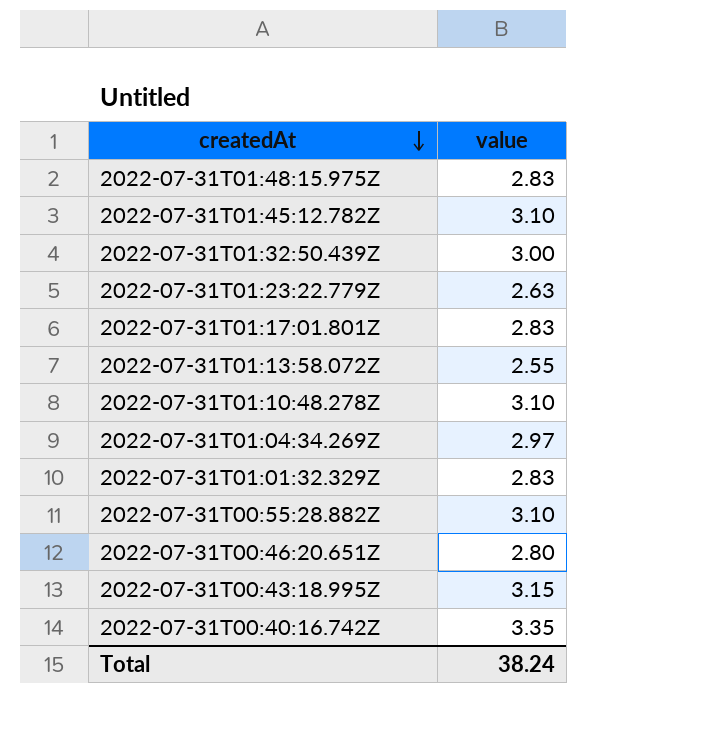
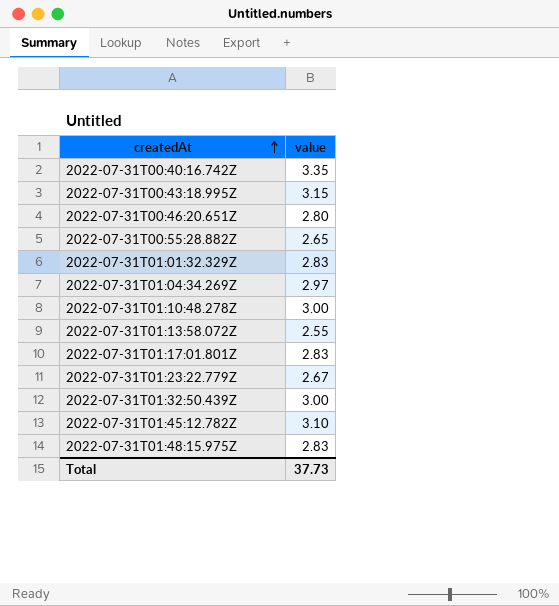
row order: createdAt descending -> createdAt ascending
2022-07-31T00:55:28.882Z | value: 3.10 -> 2.65
2022-07-31T01:10:48.278Z | value: 3.10 -> 3.00
2022-07-31T01:23:22.779Z | value: 2.63 -> 2.67
Total | value: 38.24 -> 37.73

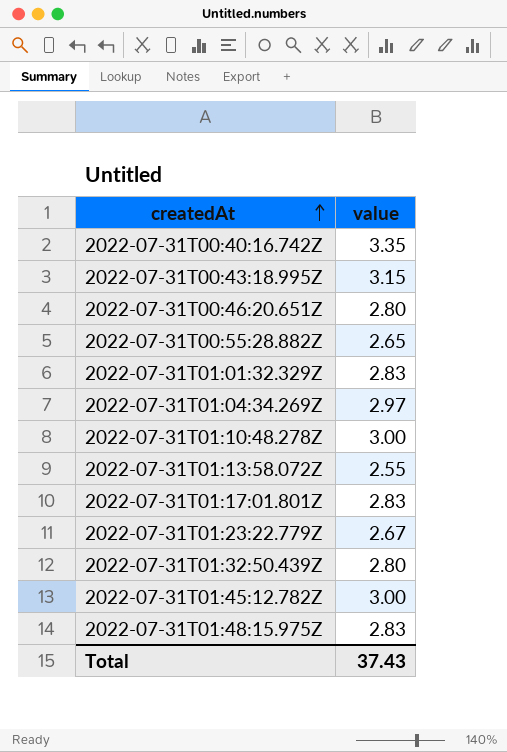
2022-07-31T01:32:50.439Z | value: 3.00 -> 2.80
2022-07-31T01:45:12.782Z | value: 3.10 -> 3.00
Total | value: 37.73 -> 37.43

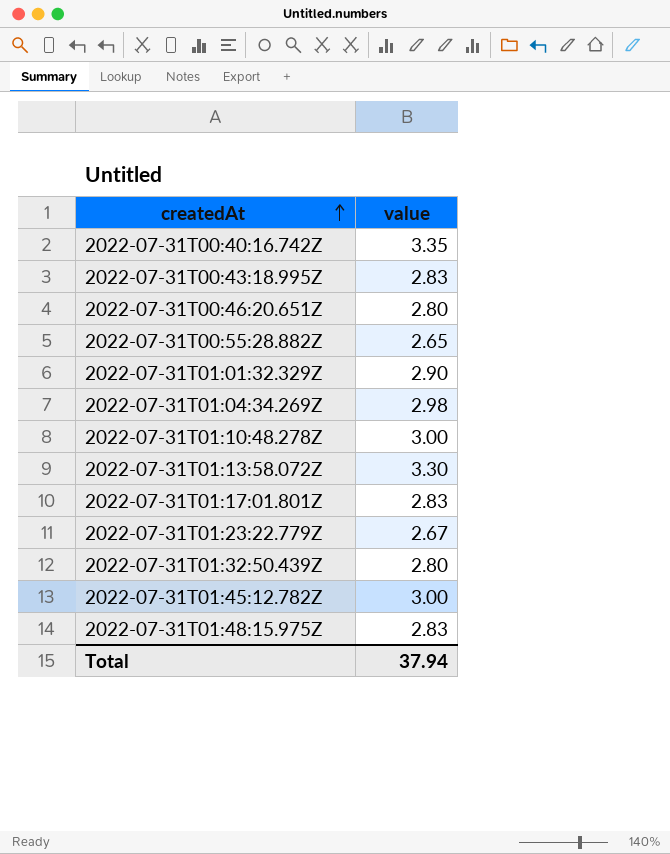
2022-07-31T00:43:18.995Z | value: 3.15 -> 2.83
2022-07-31T01:01:32.329Z | value: 2.83 -> 2.90
2022-07-31T01:04:34.269Z | value: 2.97 -> 2.98
2022-07-31T01:13:58.072Z | value: 2.55 -> 3.30
Total | value: 37.43 -> 37.94

